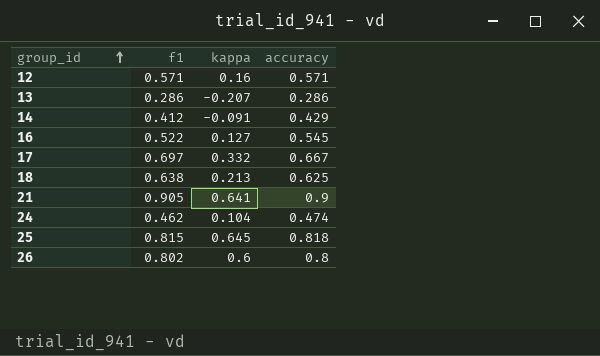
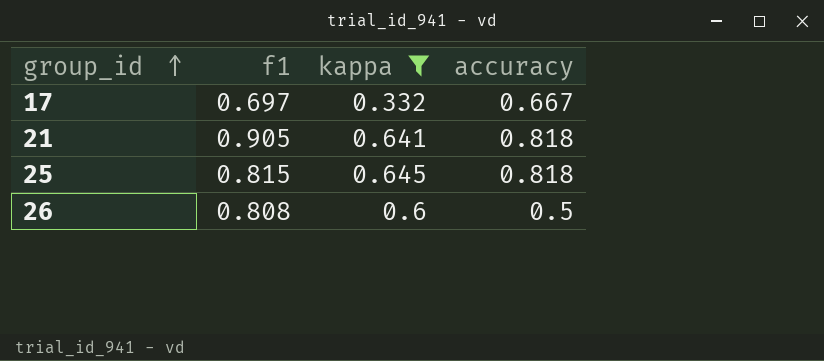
filter: none -> kappa >= 0.332
21 | accuracy: 0.9 -> 0.818
26 | f1: 0.802 -> 0.808
26 | accuracy: 0.8 -> 0.5

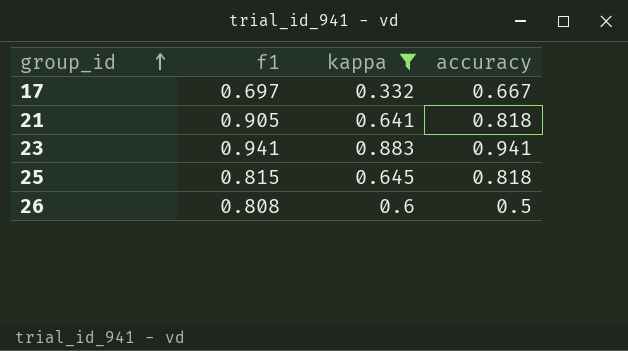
row 23: none -> 0.941 | 0.883 | 0.941

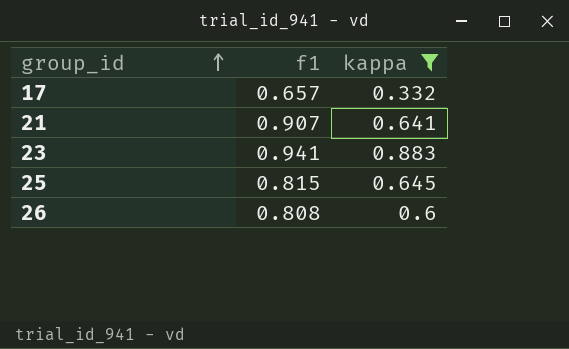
column accuracy | position: 4 -> none
17 | f1: 0.697 -> 0.657
21 | f1: 0.905 -> 0.907

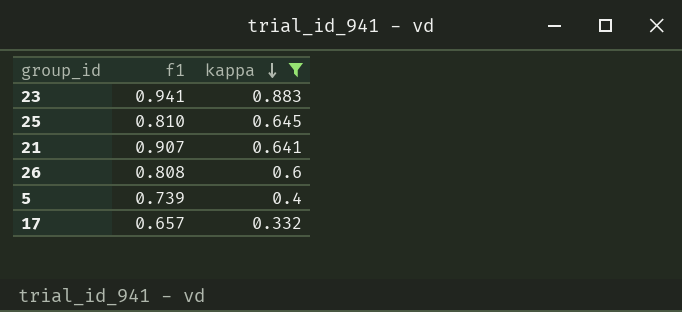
row order: group_id ascending -> kappa descending
25 | f1: 0.815 -> 0.810
row 5: none -> 0.739 | 0.4

